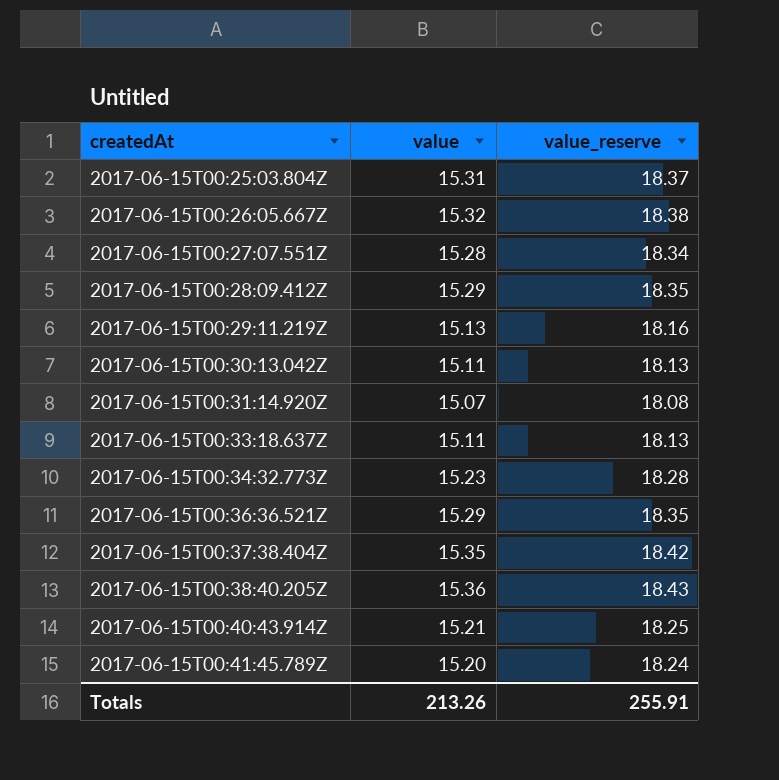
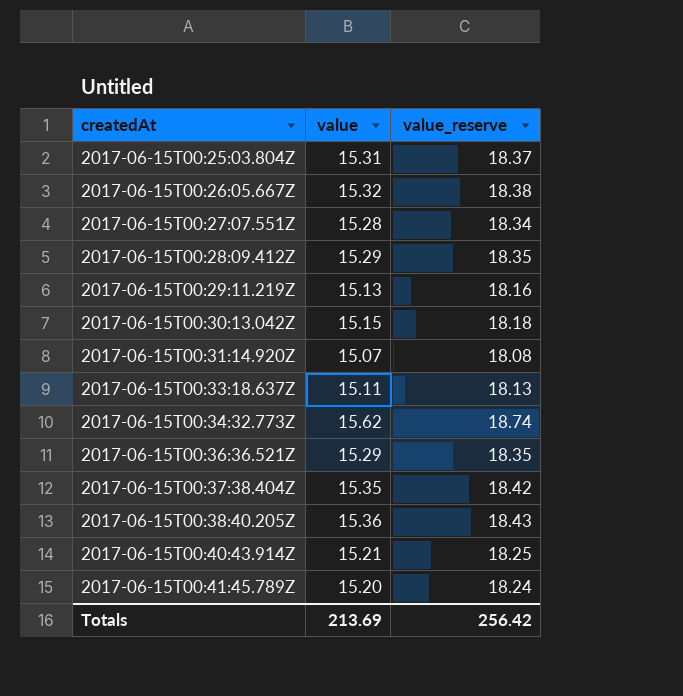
2017-06-15T00:30:13.042Z | value: 15.11 -> 15.15
2017-06-15T00:30:13.042Z | value_reserve: 18.13 -> 18.18
2017-06-15T00:34:32.773Z | value: 15.23 -> 15.62
2017-06-15T00:34:32.773Z | value_reserve: 18.28 -> 18.74
Totals | value: 213.26 -> 213.69
Totals | value_reserve: 255.91 -> 256.42

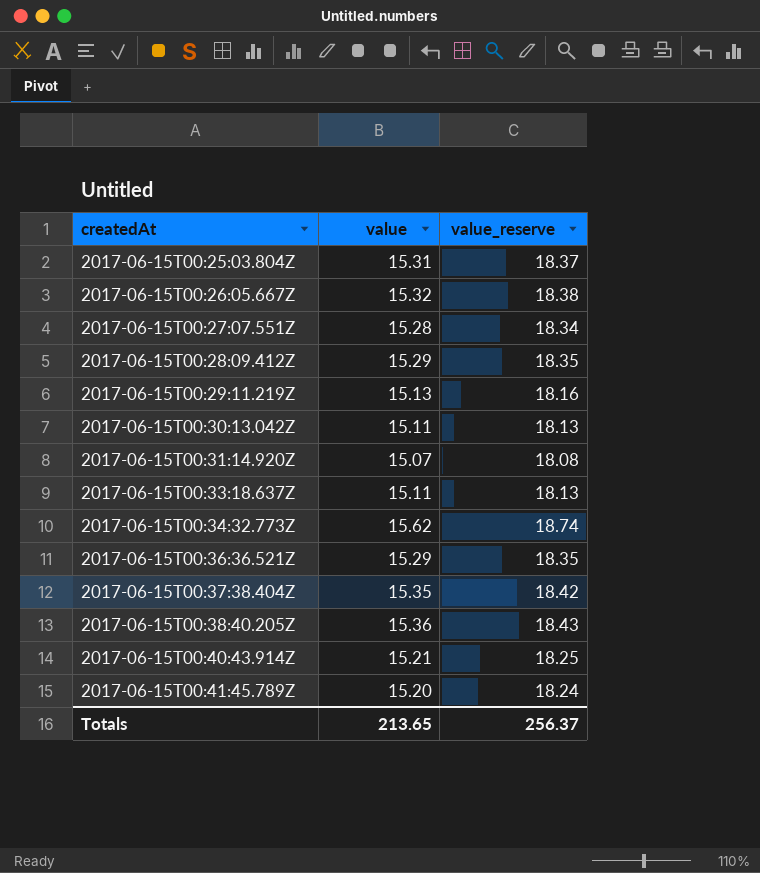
2017-06-15T00:30:13.042Z | value: 15.15 -> 15.11
2017-06-15T00:30:13.042Z | value_reserve: 18.18 -> 18.13
Totals | value: 213.69 -> 213.65
Totals | value_reserve: 256.42 -> 256.37

